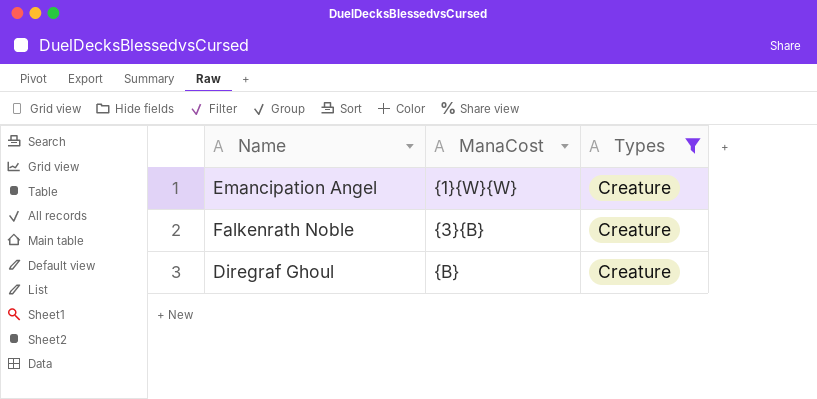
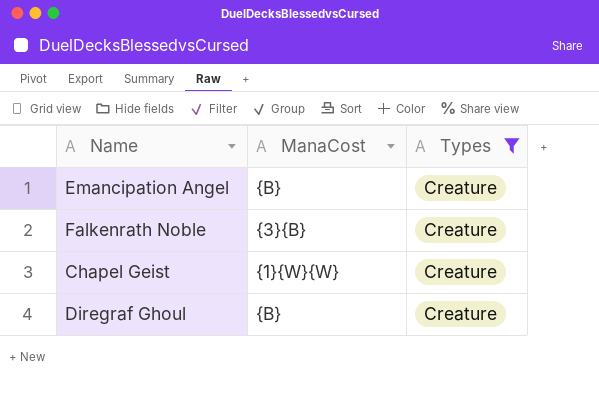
Emancipation Angel | ManaCost: {1}{W}{W} -> {B}
row Chapel Geist: none -> {1}{W}{W} | Creature

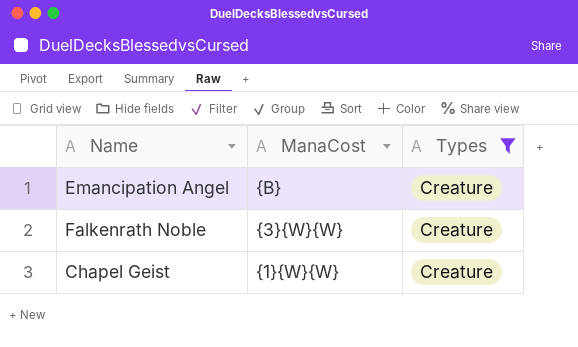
row Diregraf Ghoul: {B} | Creature -> none
Falkenrath Noble | ManaCost: {3}{B} -> {3}{W}{W}

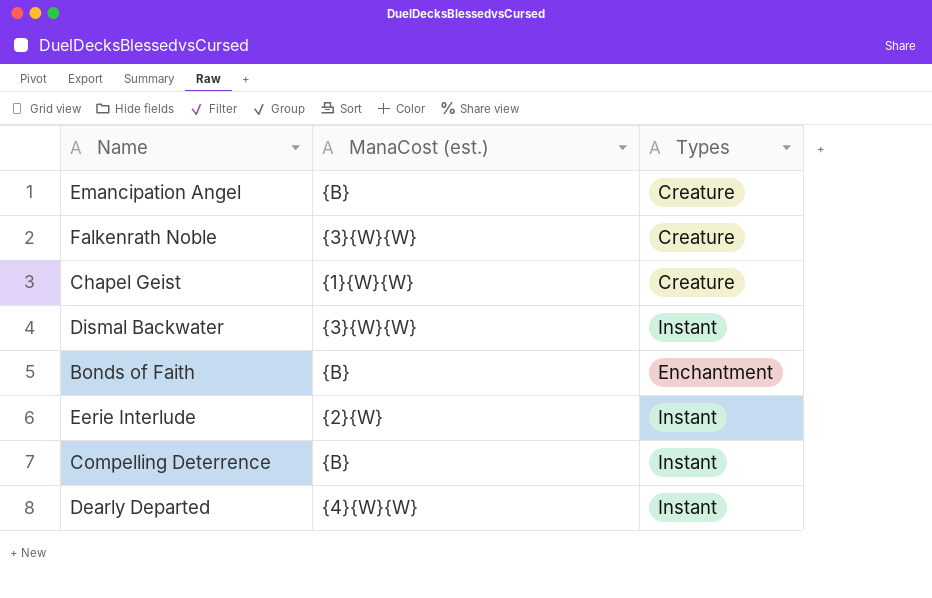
filter: Types = Creature -> none
column name: ManaCost -> ManaCost (est.)

